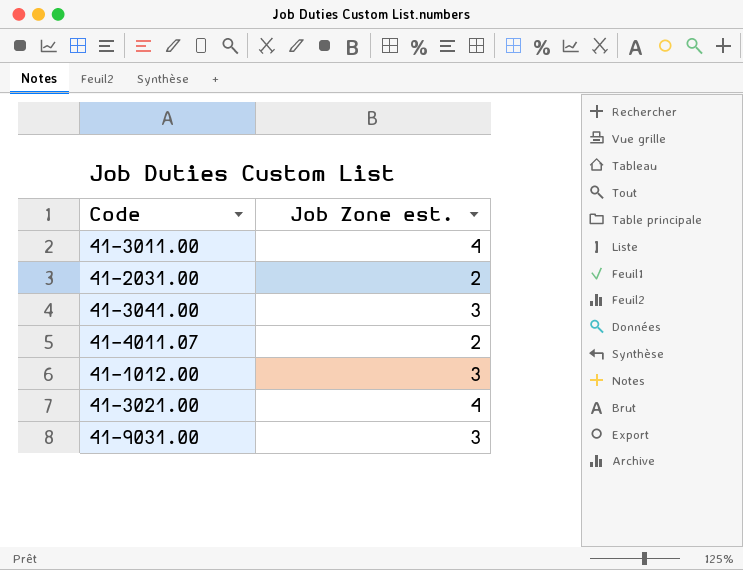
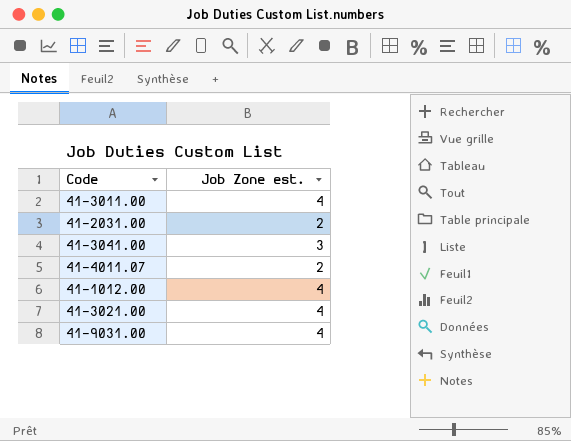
41-1012.00 | Job Zone est.: 3 -> 4
41-9031.00 | Job Zone est.: 3 -> 4

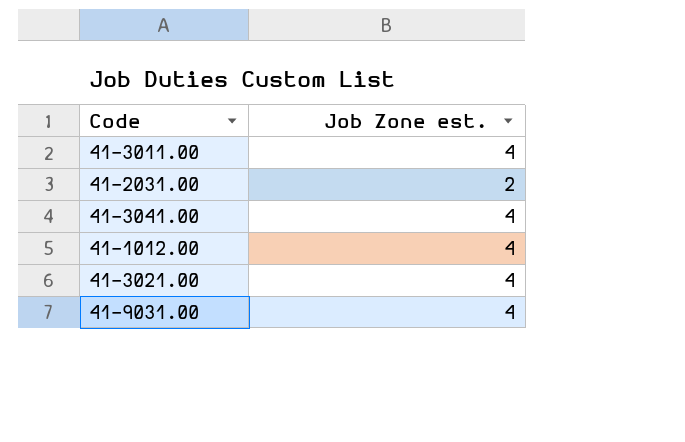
row 41-4011.07: 2 -> none
41-3041.00 | Job Zone est.: 3 -> 4

